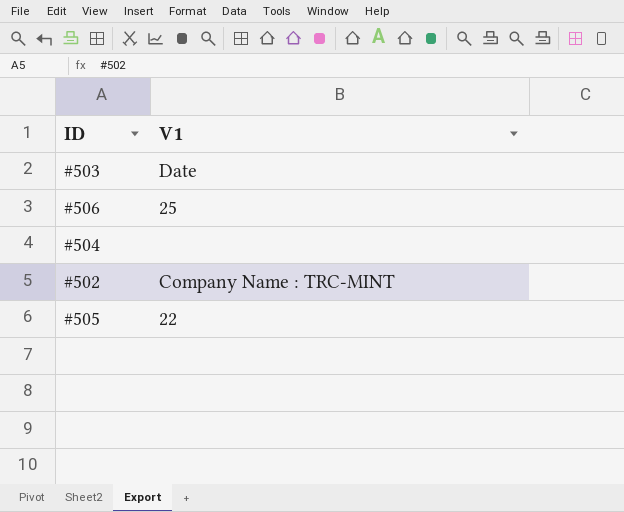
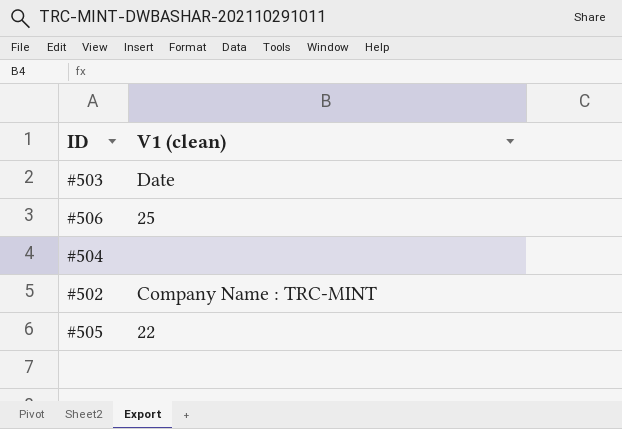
column name: V1 -> V1 (clean)

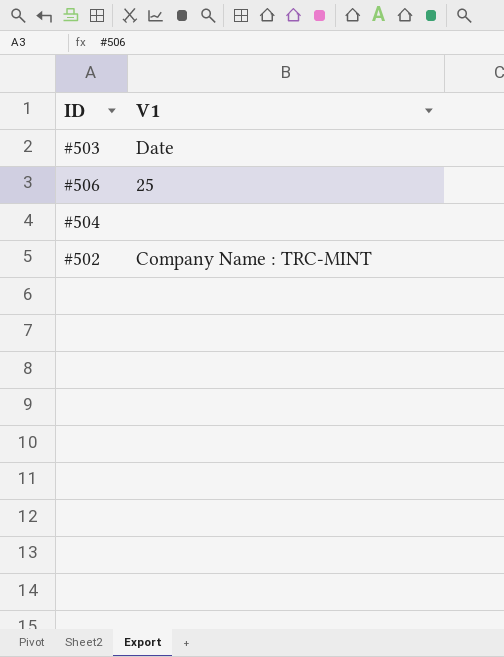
column name: V1 (clean) -> V1
row #505: 22 -> none

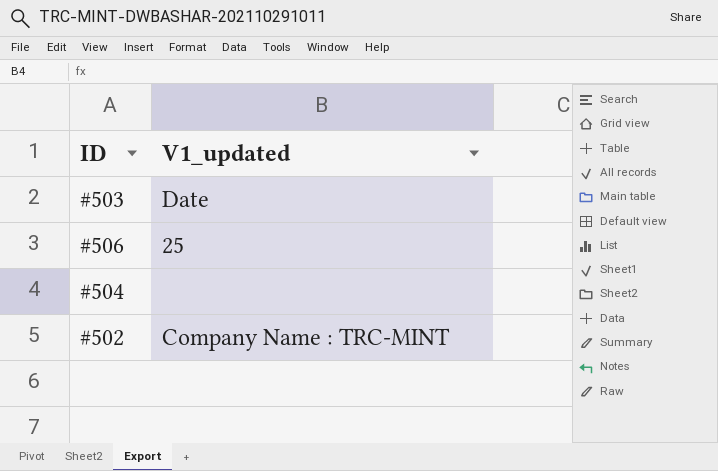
column name: V1 -> V1_updated

